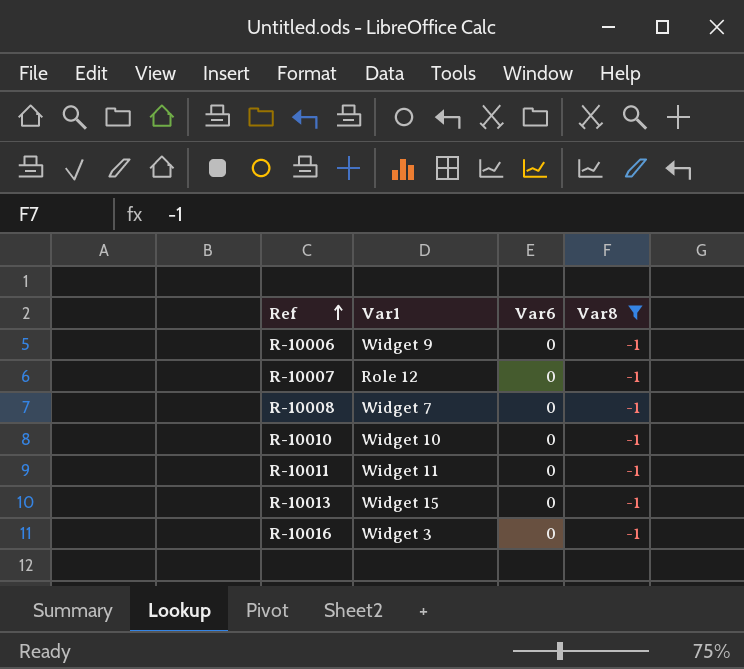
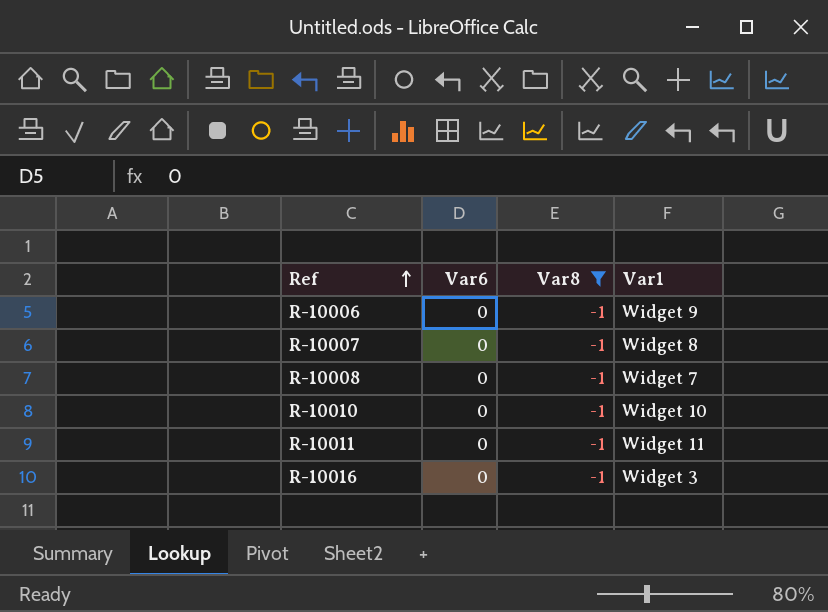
column Var1 | position: 2 -> 4
row R-10013: Widget 15 | 0 | -1 -> none
R-10007 | Var1: Role 12 -> Widget 8

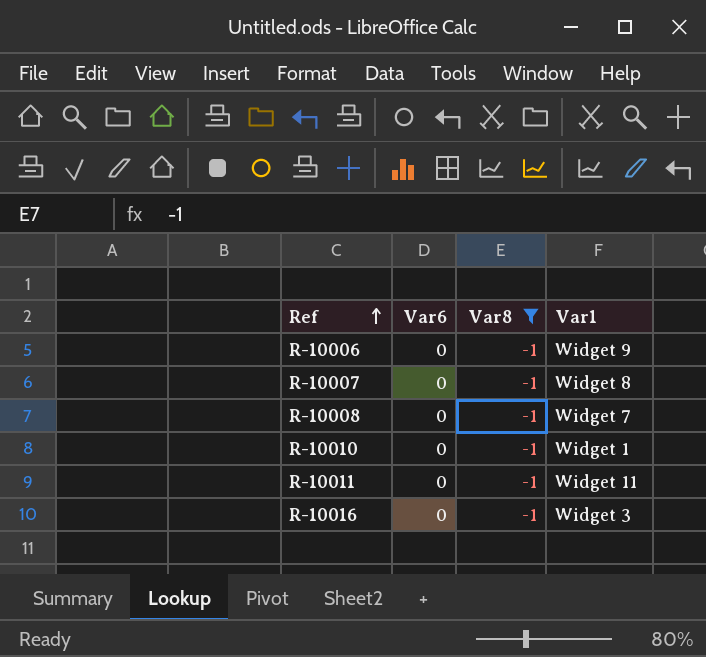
R-10010 | Var1: Widget 10 -> Widget 1

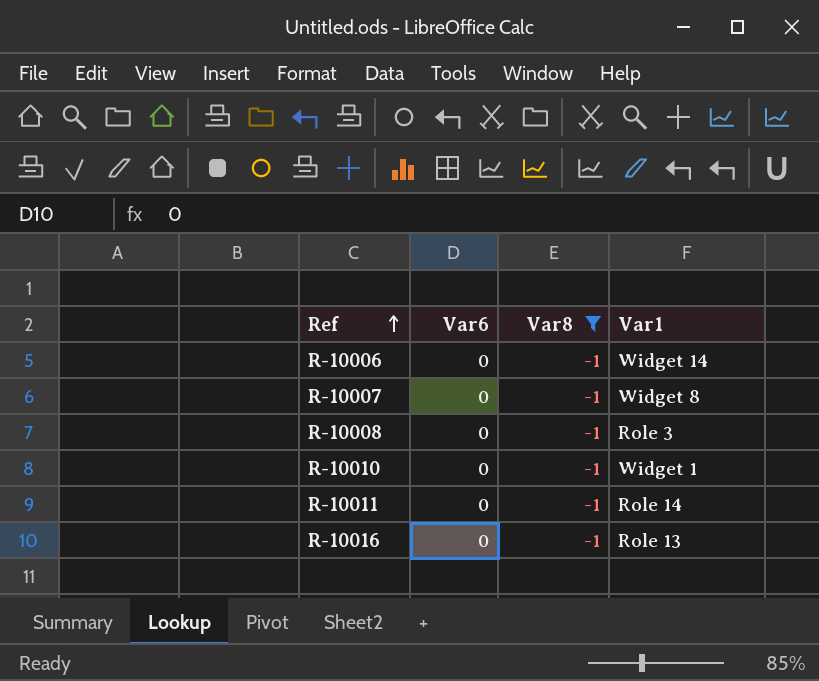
R-10006 | Var1: Widget 9 -> Widget 14
R-10008 | Var1: Widget 7 -> Role 3
R-10011 | Var1: Widget 11 -> Role 14
R-10016 | Var1: Widget 3 -> Role 13

